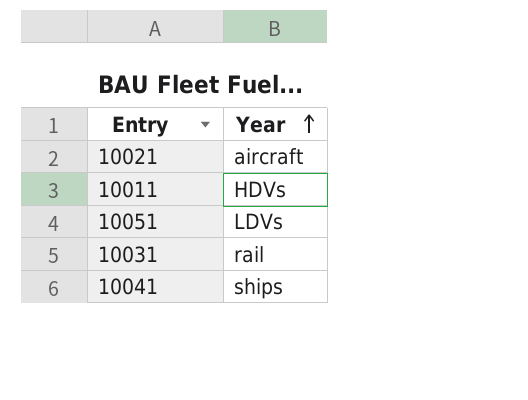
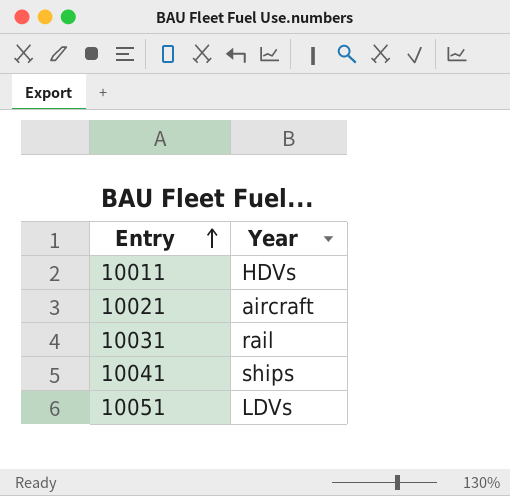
row order: Year ascending -> Entry ascending

